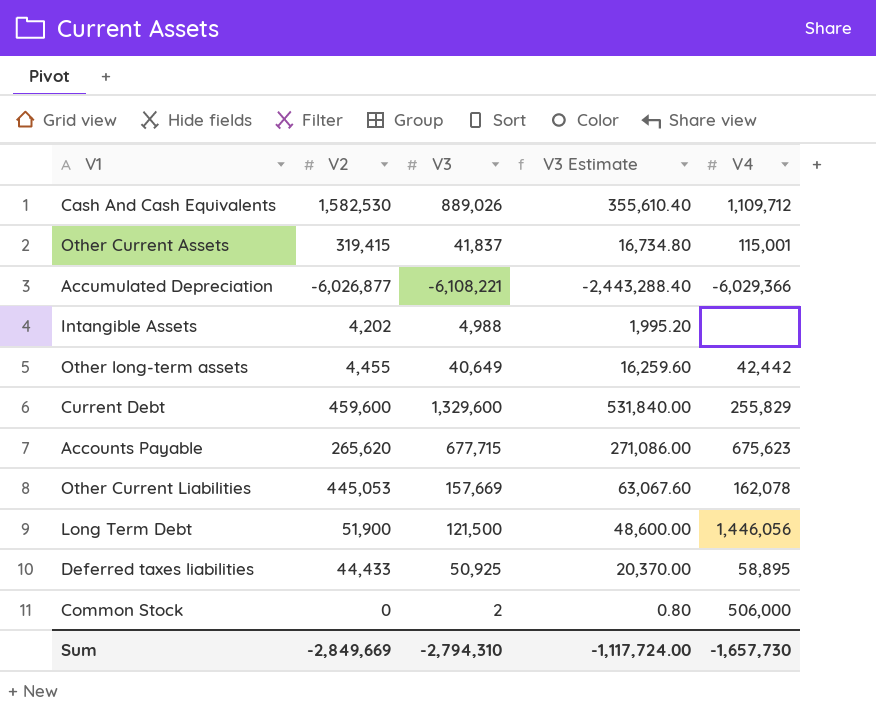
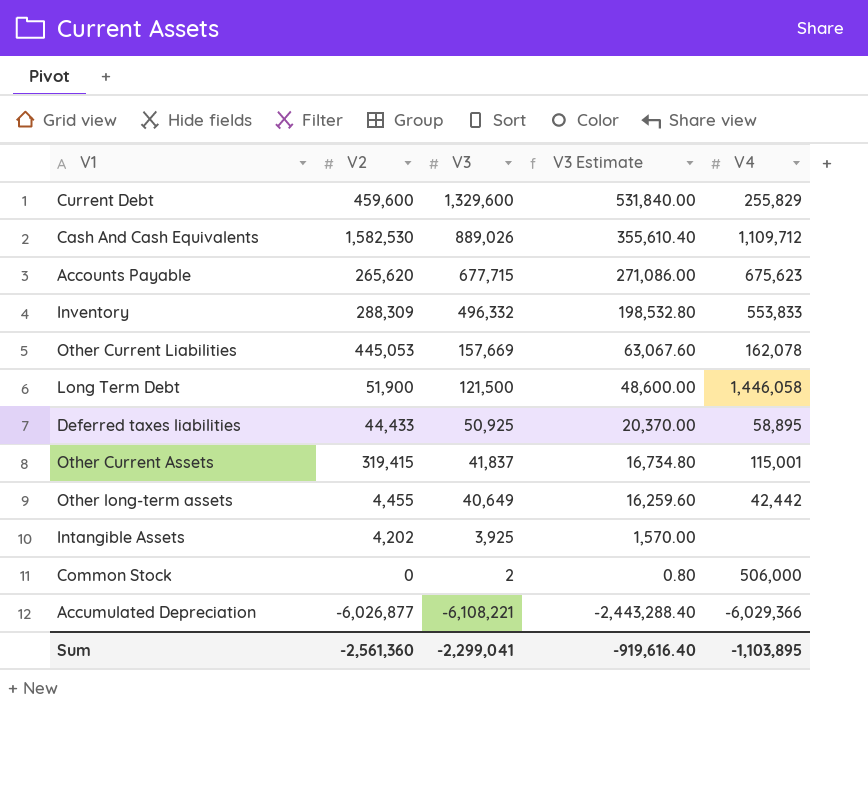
row order: none -> V3 descending
row Inventory: none -> 288,309 | 496,332 | 198,532.80 | 553,833
Long Term Debt | V4: 1,446,056 -> 1,446,058
Intangible Assets | V3: 4,988 -> 3,925
Intangible Assets | V3 Estimate: 1,995.20 -> 1,570.00
Sum | V2: -2,849,669 -> -2,561,360
Sum | V3: -2,794,310 -> -2,299,041
Sum | V3 Estimate: -1,117,724.00 -> -919,616.40
Sum | V4: -1,657,730 -> -1,103,895

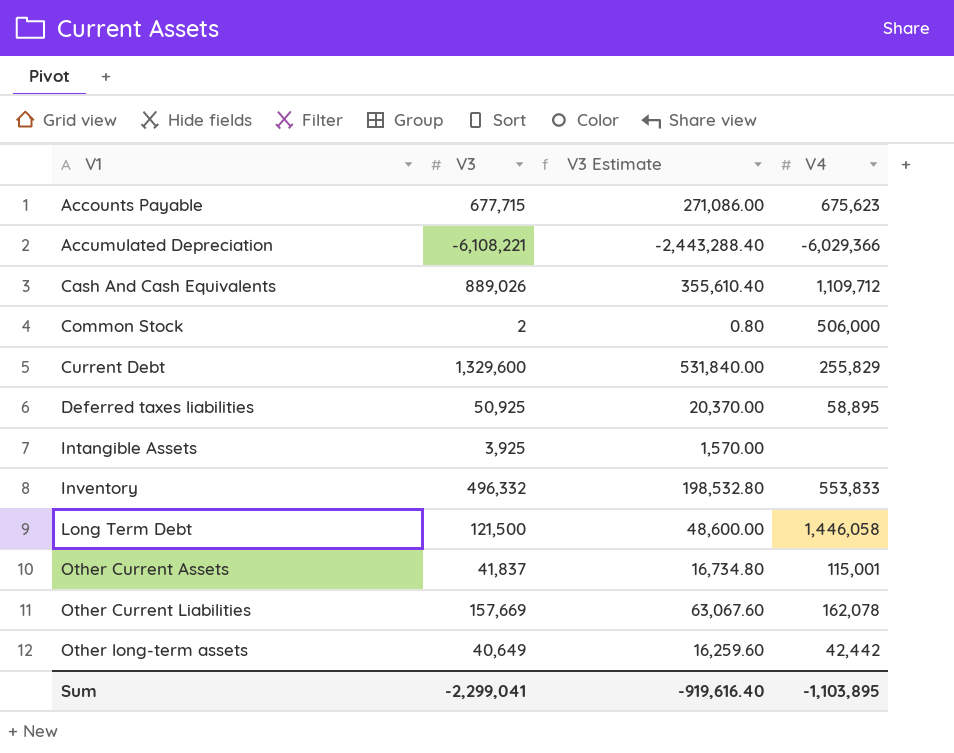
row order: V3 descending -> V1 ascending
column V2 | position: 2 -> none

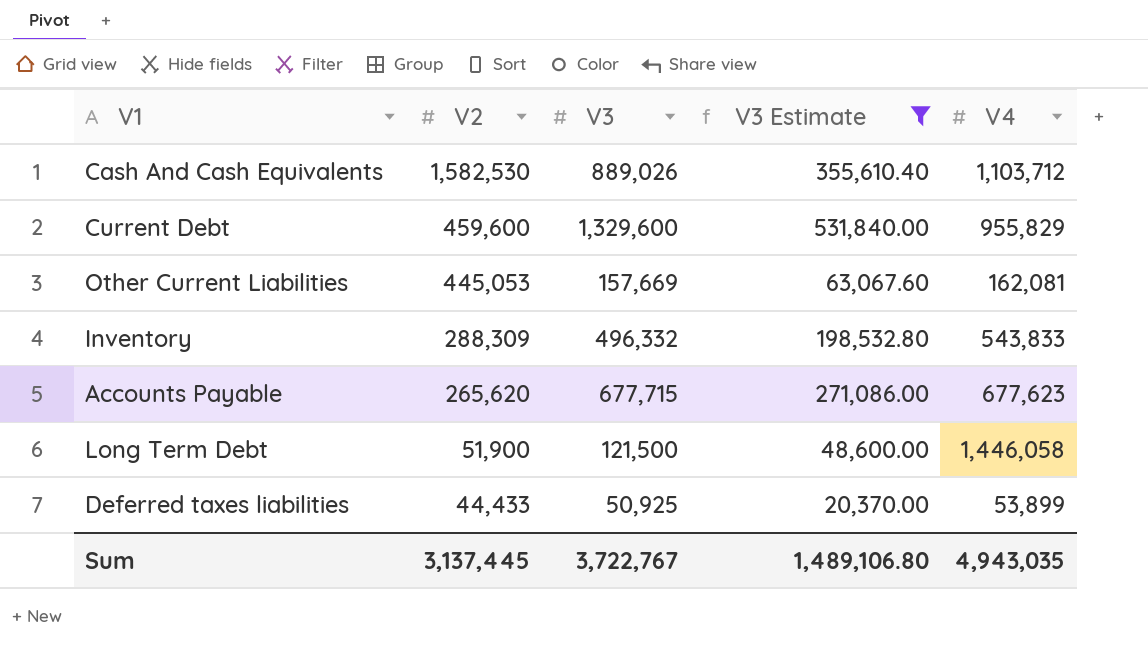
filter: none -> V3 Estimate >= 20,370.00
row order: V1 ascending -> V2 descending
column V2 | position: none -> 2
Cash And Cash Equivalents | V4: 1,109,712 -> 1,103,712
Current Debt | V4: 255,829 -> 955,829
Other Current Liabilities | V4: 162,078 -> 162,081
Inventory | V4: 553,833 -> 543,833
Accounts Payable | V4: 675,623 -> 677,623
Deferred taxes liabilities | V4: 58,895 -> 53,899
Sum | V3: -2,299,041 -> 3,722,767
Sum | V3 Estimate: -919,616.40 -> 1,489,106.80
Sum | V4: -1,103,895 -> 4,943,035

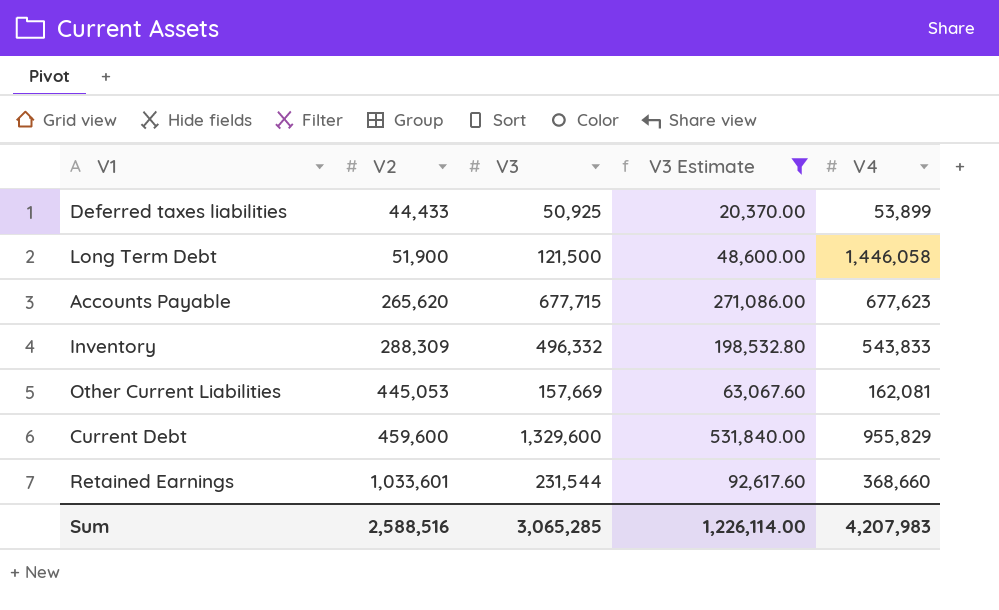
row order: V2 descending -> V2 ascending
row Cash And Cash Equivalents: 1,582,530 | 889,026 | 355,610.40 | 1,103,712 -> none
row Retained Earnings: none -> 1,033,601 | 231,544 | 92,617.60 | 368,660
Sum | V2: 3,137,445 -> 2,588,516
Sum | V3: 3,722,767 -> 3,065,285
Sum | V3 Estimate: 1,489,106.80 -> 1,226,114.00
Sum | V4: 4,943,035 -> 4,207,983

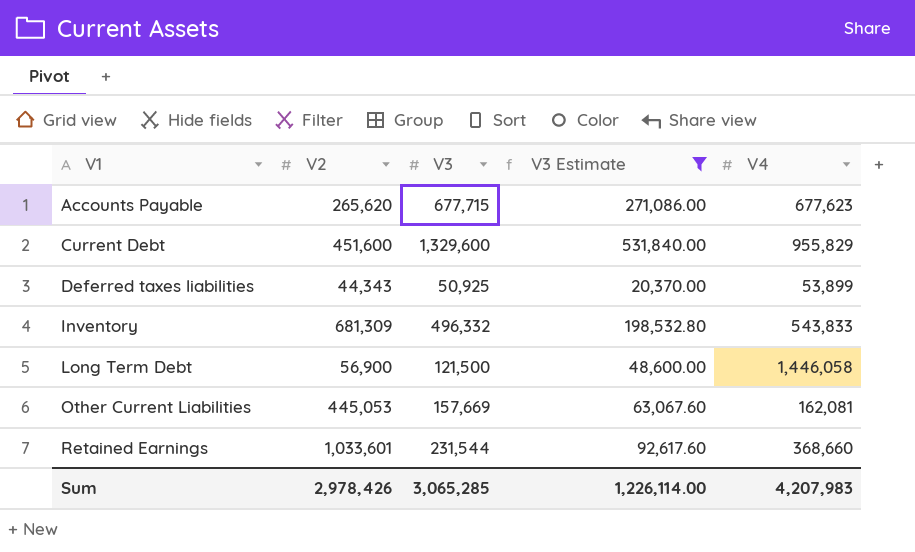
row order: V2 ascending -> V1 ascending
Current Debt | V2: 459,600 -> 451,600
Deferred taxes liabilities | V2: 44,433 -> 44,343
Inventory | V2: 288,309 -> 681,309
Long Term Debt | V2: 51,900 -> 56,900
Sum | V2: 2,588,516 -> 2,978,426

